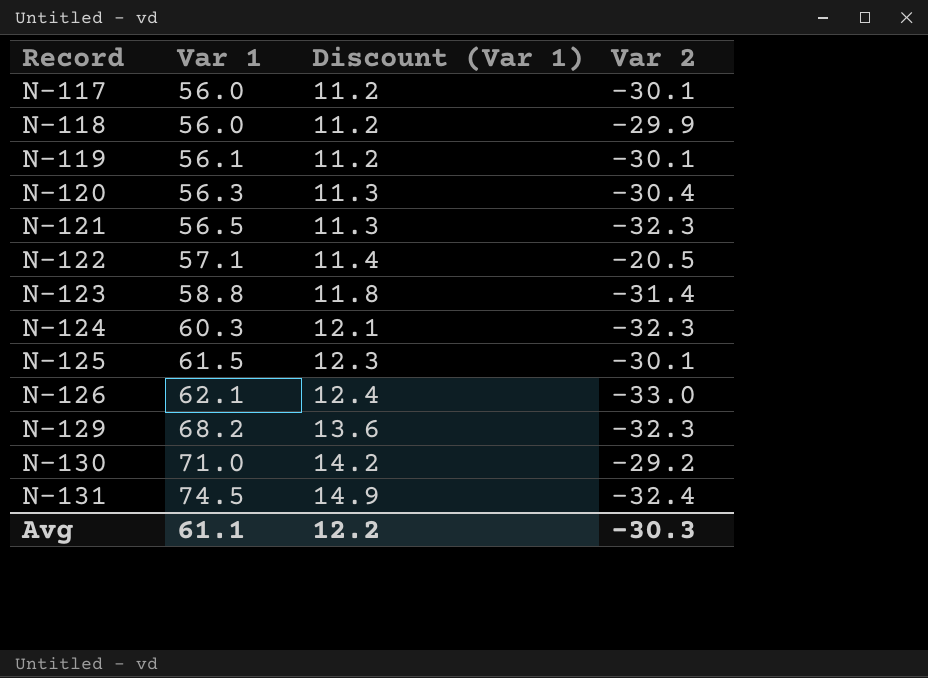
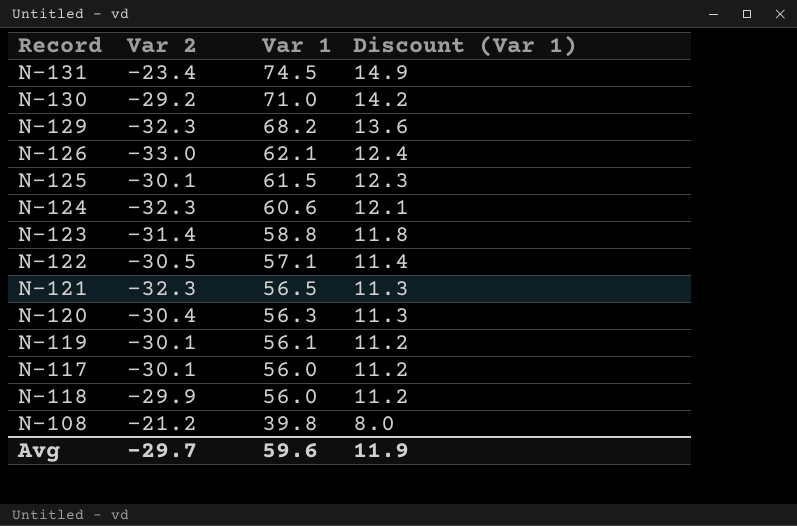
row order: Record ascending -> Var 1 descending
column Var 2 | position: 4 -> 2
N-131 | Var 2: -32.4 -> -23.4
N-124 | Var 1: 60.3 -> 60.6
N-122 | Var 2: -20.5 -> -30.5
row N-108: none -> -21.2 | 39.8 | 8.0
Avg | Var 2: -30.3 -> -29.7
Avg | Var 1: 61.1 -> 59.6
Avg | Discount (Var 1): 12.2 -> 11.9

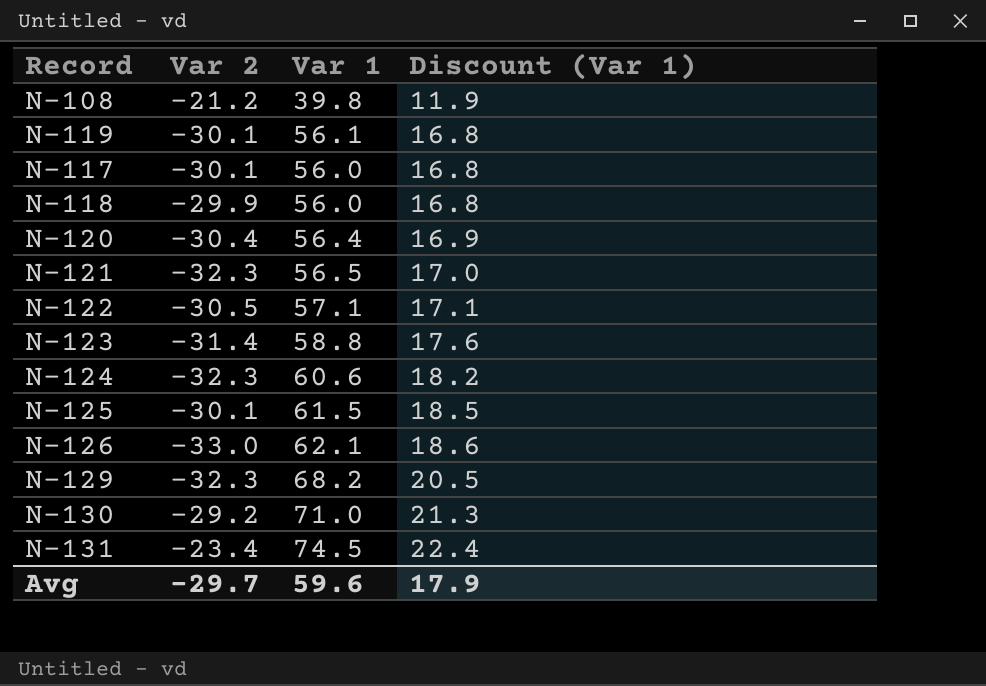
row order: Var 1 descending -> Discount (Var 1) ascending
column Discount (Var 1) | formula: [Var 1] * 0.2 -> [Var 1] * 0.3
N-120 | Var 1: 56.3 -> 56.4
Avg | Discount (Var 1): 11.9 -> 17.9

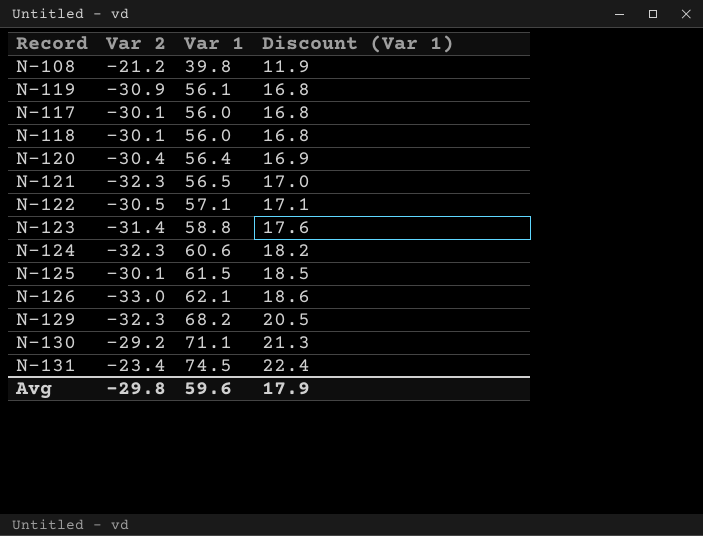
N-119 | Var 2: -30.1 -> -30.9
N-118 | Var 2: -29.9 -> -30.1
N-130 | Var 1: 71.0 -> 71.1
Avg | Var 2: -29.7 -> -29.8

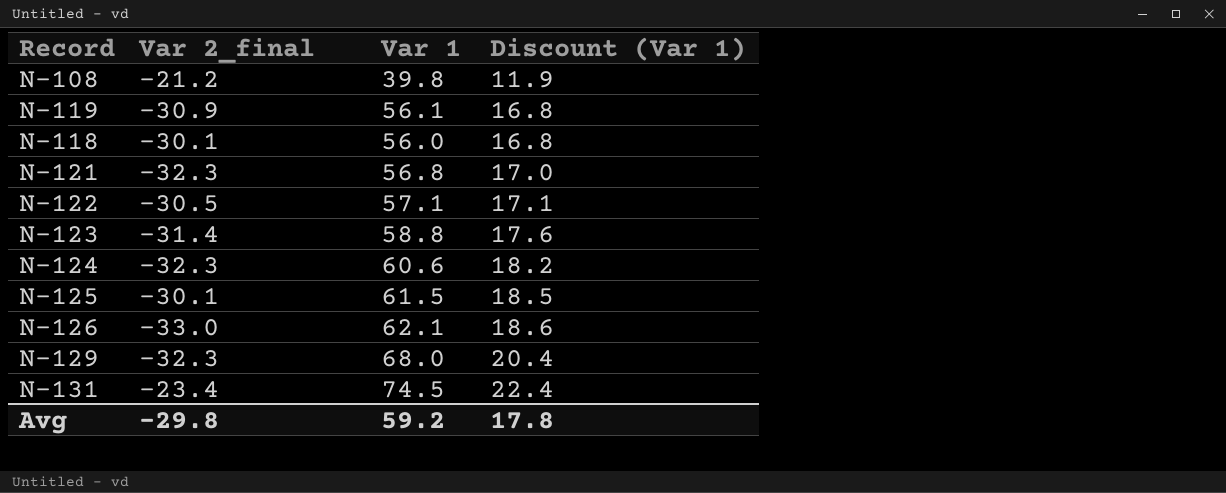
column name: Var 2 -> Var 2_final
row N-117: -30.1 | 56.0 | 16.8 -> none
row N-120: -30.4 | 56.4 | 16.9 -> none
row N-130: -29.2 | 71.1 | 21.3 -> none
N-121 | Var 1: 56.5 -> 56.8
N-129 | Var 1: 68.2 -> 68.0
N-129 | Discount (Var 1): 20.5 -> 20.4
Avg | Var 1: 59.6 -> 59.2
Avg | Discount (Var 1): 17.9 -> 17.8

